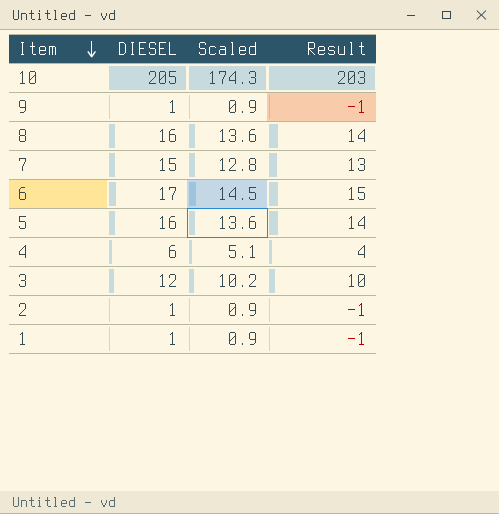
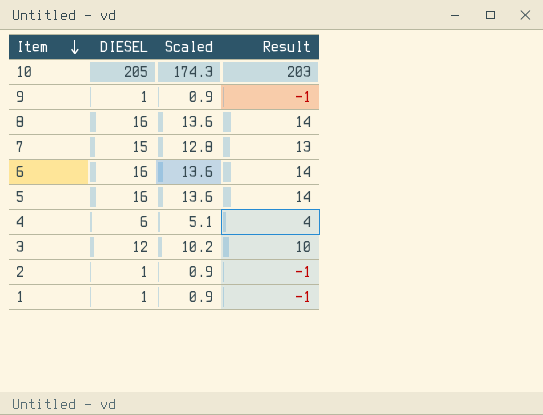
6 | DIESEL: 17 -> 16
6 | Scaled: 14.5 -> 13.6
6 | Result: 15 -> 14

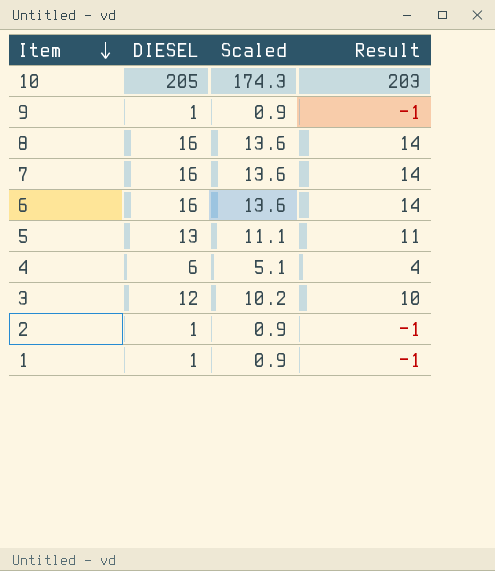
7 | DIESEL: 15 -> 16
7 | Scaled: 12.8 -> 13.6
7 | Result: 13 -> 14
5 | DIESEL: 16 -> 13
5 | Scaled: 13.6 -> 11.1
5 | Result: 14 -> 11

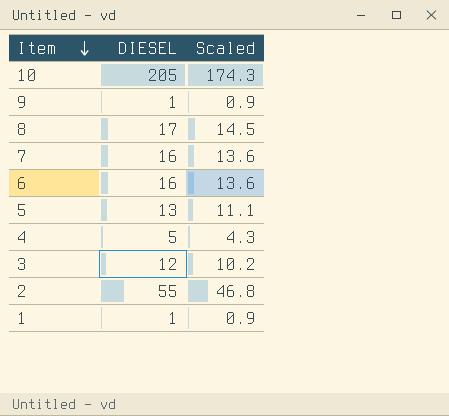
column Result | formula: [DIESEL] - 2 -> none
8 | DIESEL: 16 -> 17
8 | Scaled: 13.6 -> 14.5
4 | DIESEL: 6 -> 5
4 | Scaled: 5.1 -> 4.3
2 | DIESEL: 1 -> 55
2 | Scaled: 0.9 -> 46.8

